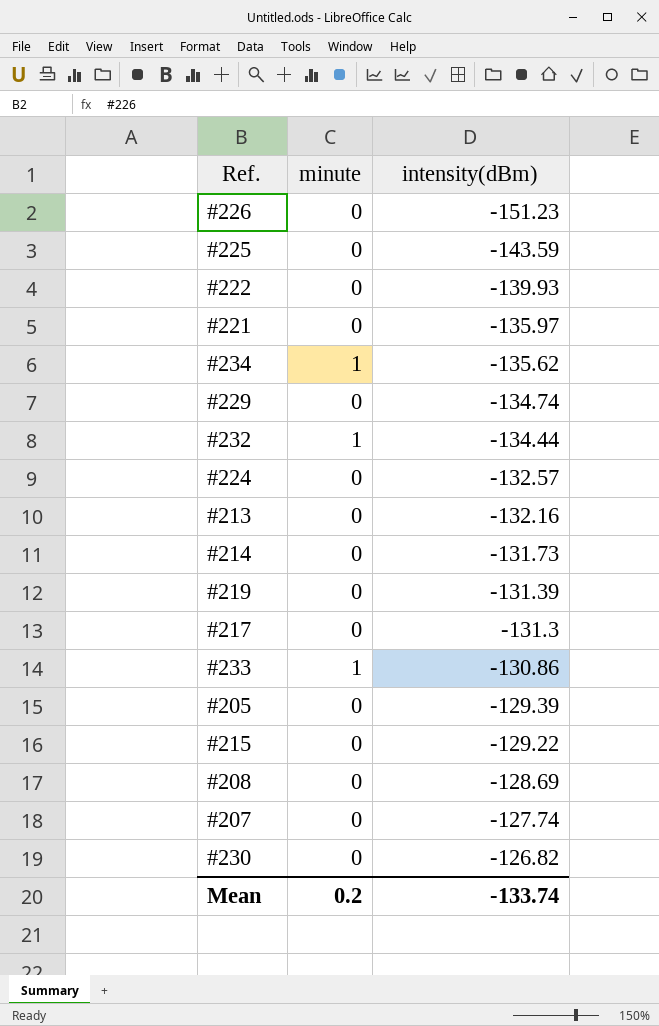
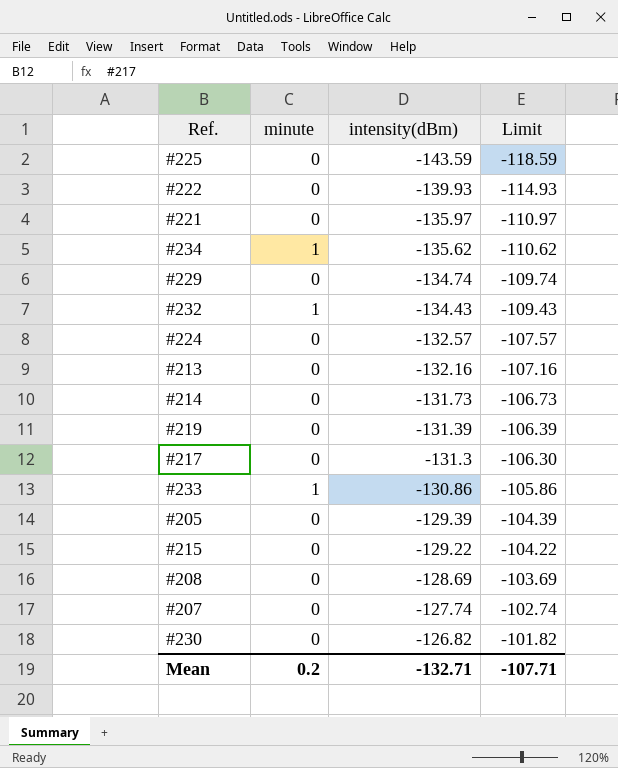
column Limit | formula: none -> [intensity(dBm)] + 25
row #226: 0 | -151.23 -> none
#232 | intensity(dBm): -134.44 -> -134.43
Mean | intensity(dBm): -133.74 -> -132.71

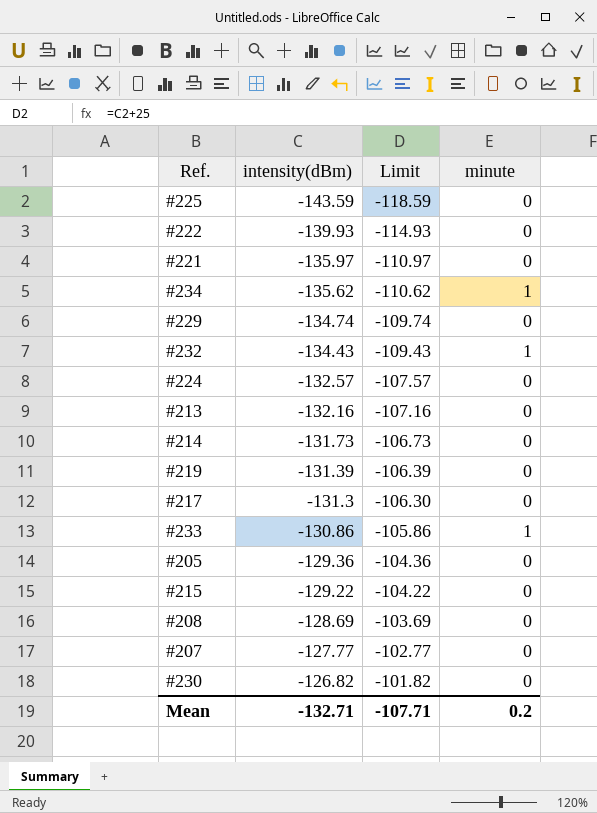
column minute | position: 2 -> 4
#205 | intensity(dBm): -129.39 -> -129.36
#205 | Limit: -104.39 -> -104.36
#207 | intensity(dBm): -127.74 -> -127.77
#207 | Limit: -102.74 -> -102.77

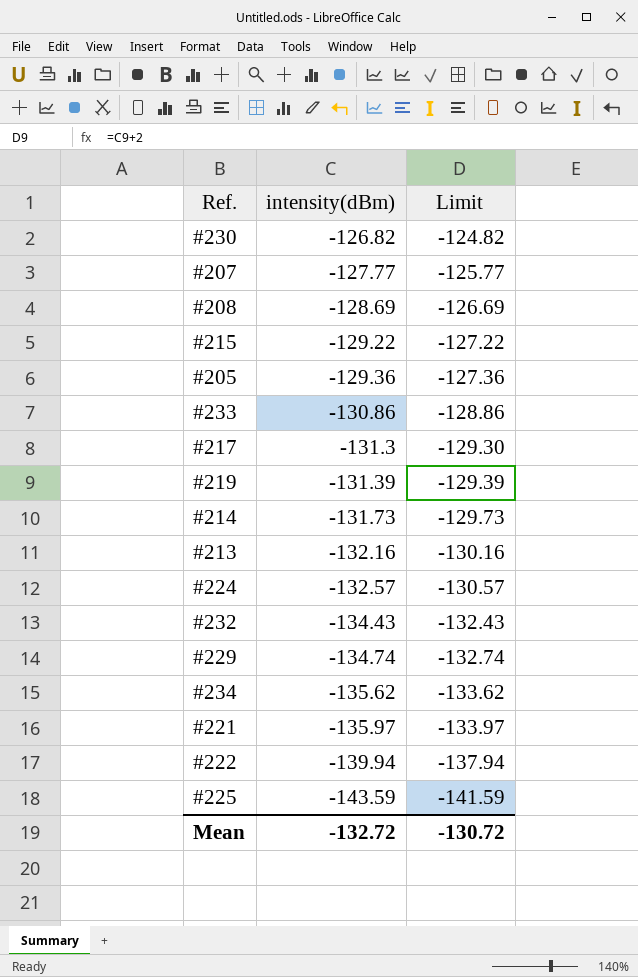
row order: intensity(dBm) ascending -> intensity(dBm) descending
column minute | position: 4 -> none
column Limit | formula: [intensity(dBm)] + 25 -> [intensity(dBm)] + 2
#222 | intensity(dBm): -139.93 -> -139.94
Mean | intensity(dBm): -132.71 -> -132.72
Mean | Limit: -107.71 -> -130.72

